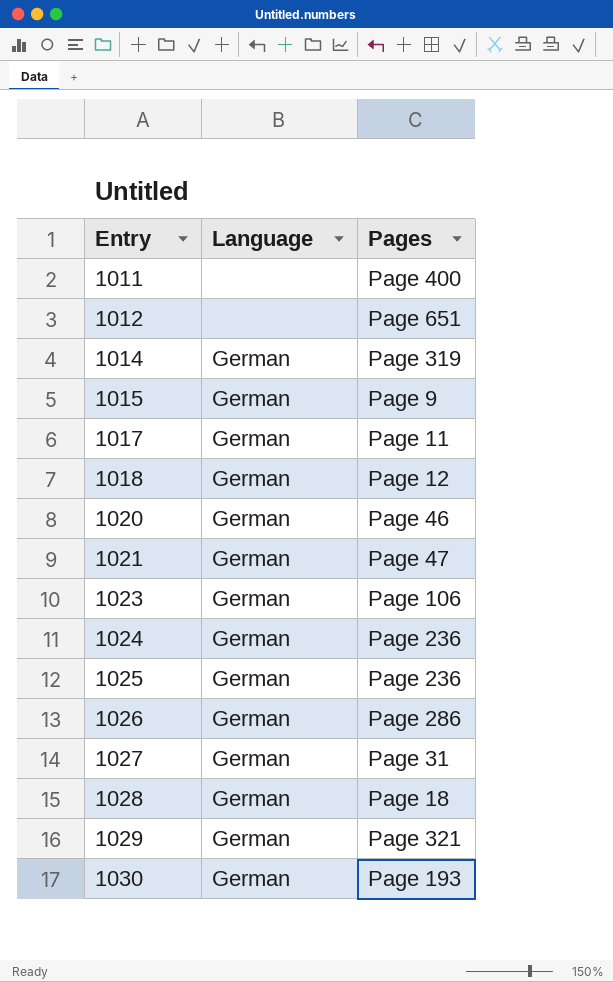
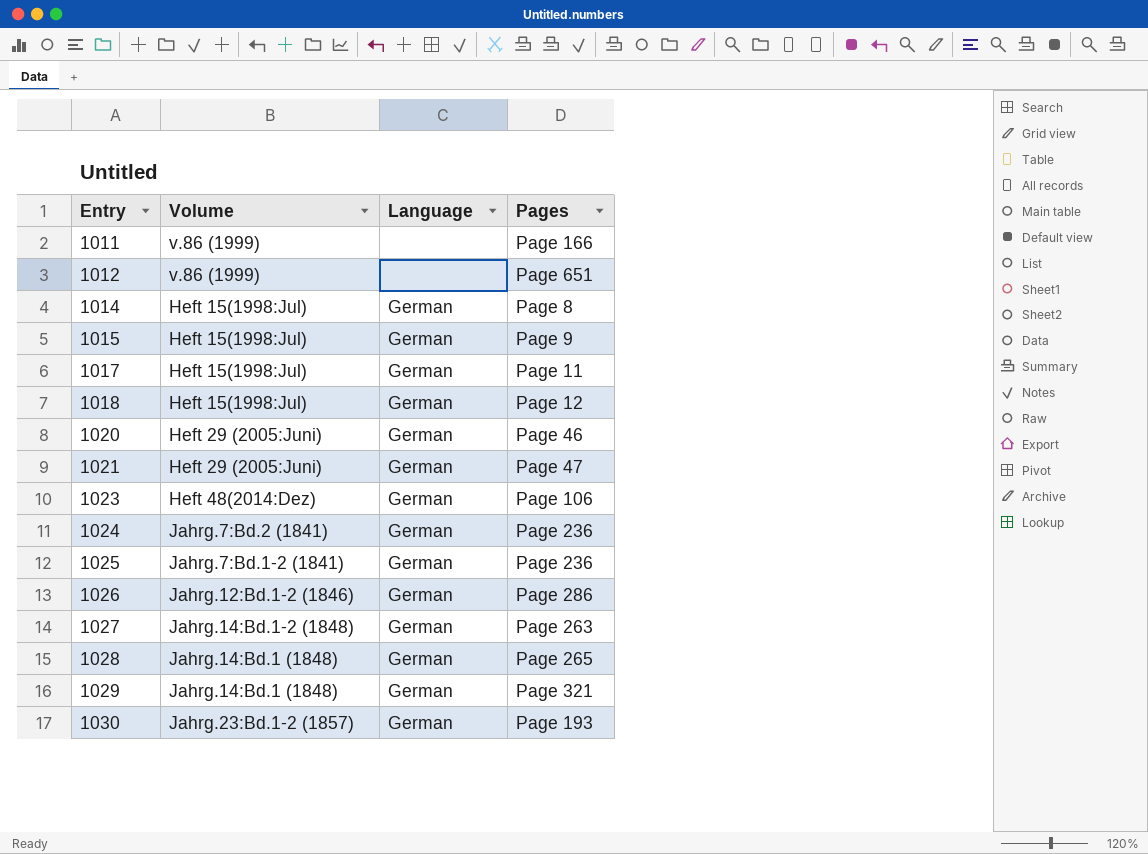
column Volume | position: none -> 2
1011 | Pages: Page 400 -> Page 166
1014 | Pages: Page 319 -> Page 8
1027 | Pages: Page 31 -> Page 263
1028 | Pages: Page 18 -> Page 265

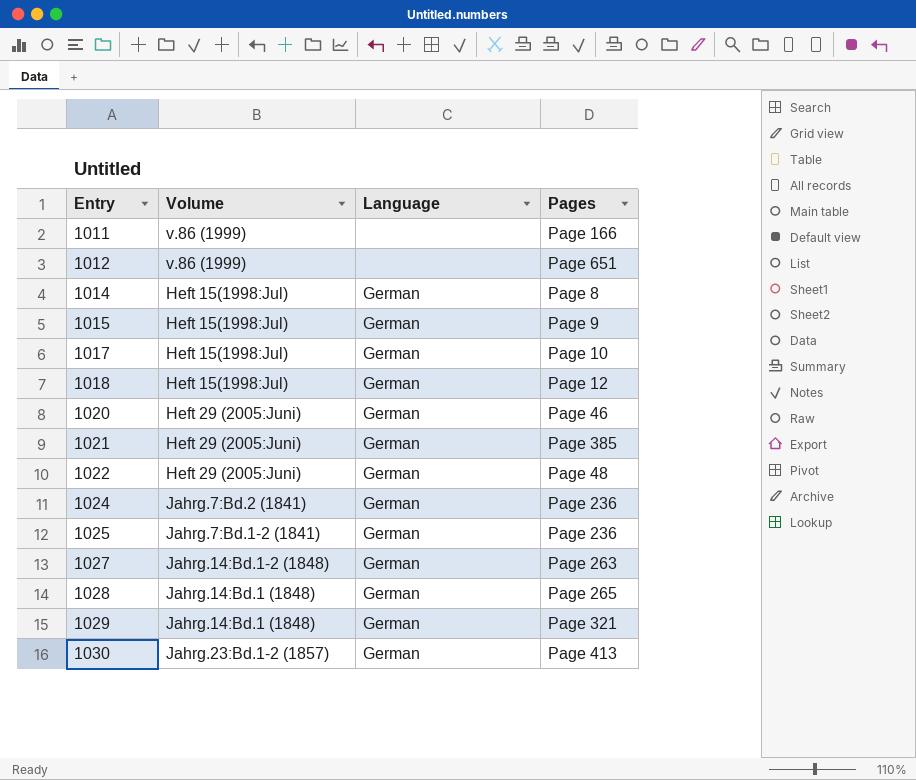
row 1023: Heft 48(2014:Dez) | German | Page 106 -> none
row 1026: Jahrg.12:Bd.1-2 (1846) | German | Page 286 -> none
1017 | Pages: Page 11 -> Page 10
1021 | Pages: Page 47 -> Page 385
row 1022: none -> Heft 29 (2005:Juni) | German | Page 48
1030 | Pages: Page 193 -> Page 413

